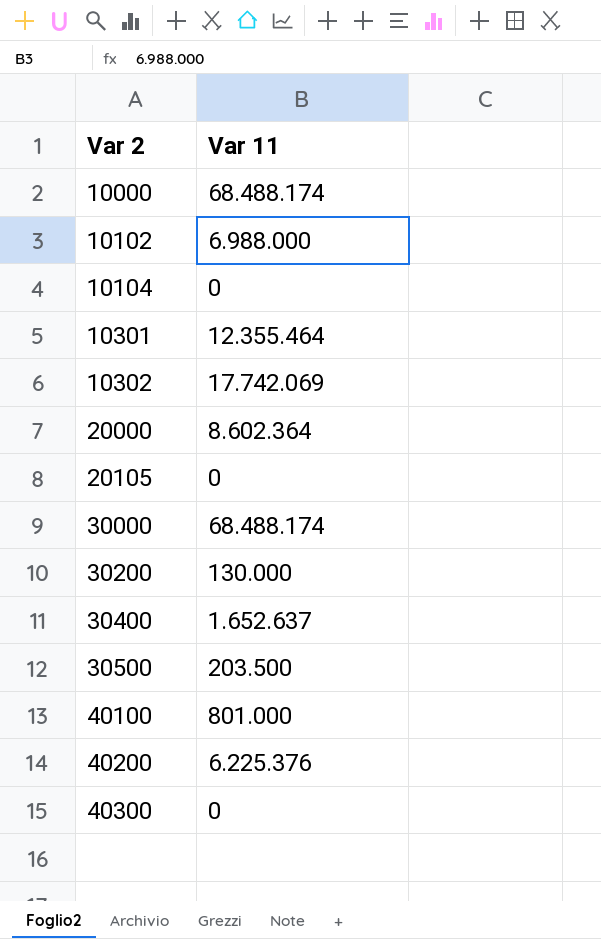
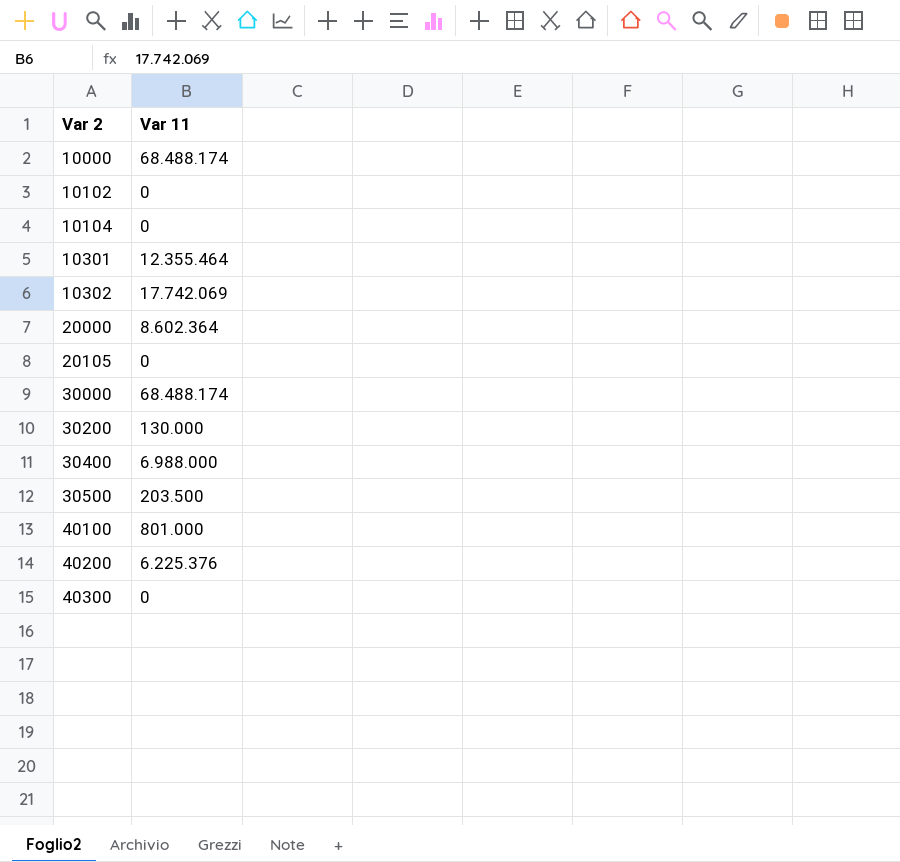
10102 | Var 11: 6.988.000 -> 0
30400 | Var 11: 1.652.637 -> 6.988.000

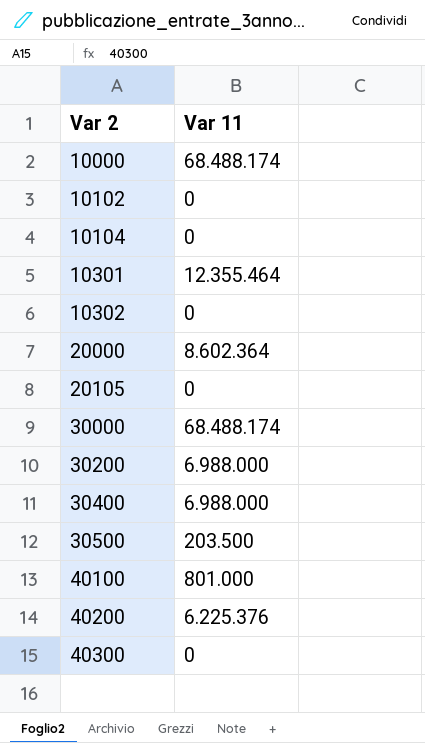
10302 | Var 11: 17.742.069 -> 0
30200 | Var 11: 130.000 -> 6.988.000

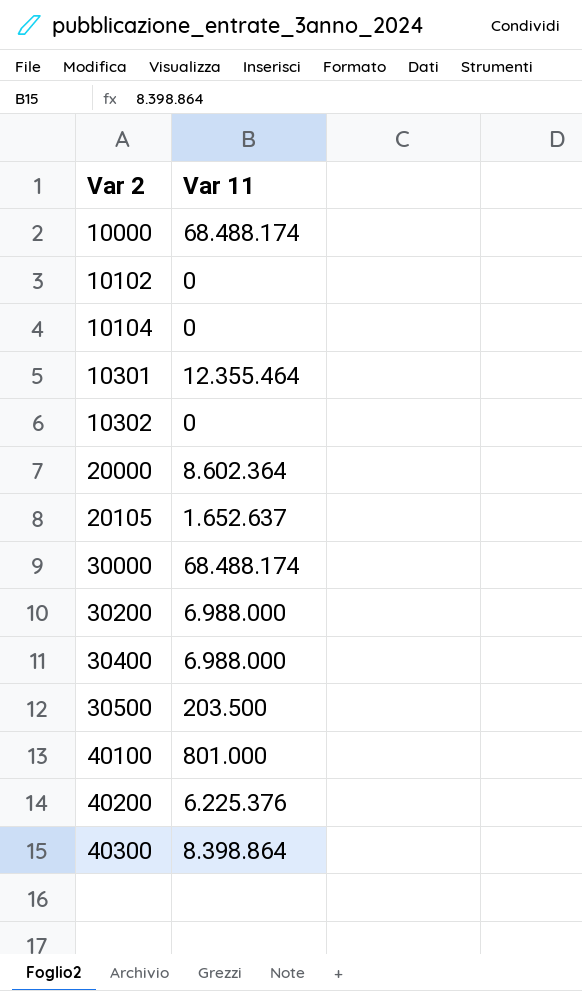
20105 | Var 11: 0 -> 1.652.637
40300 | Var 11: 0 -> 8.398.864

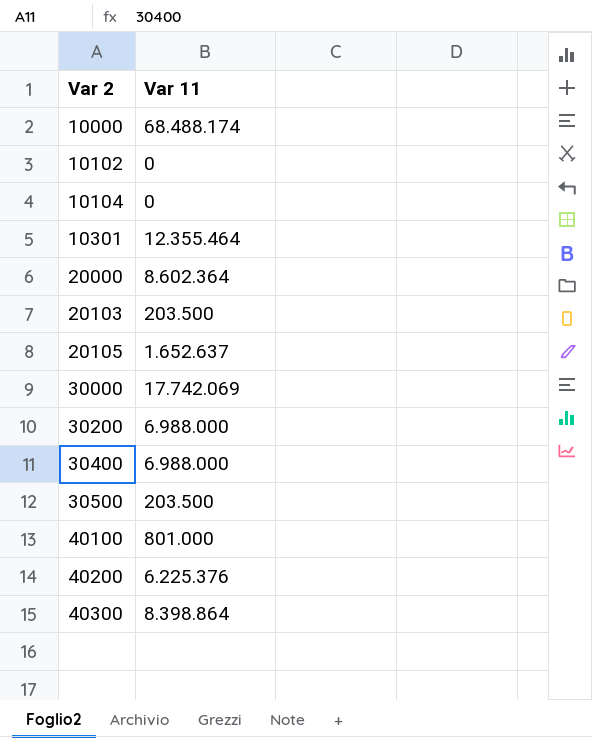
row 10302: 0 -> none
row 20103: none -> 203.500
30000 | Var 11: 68.488.174 -> 17.742.069

